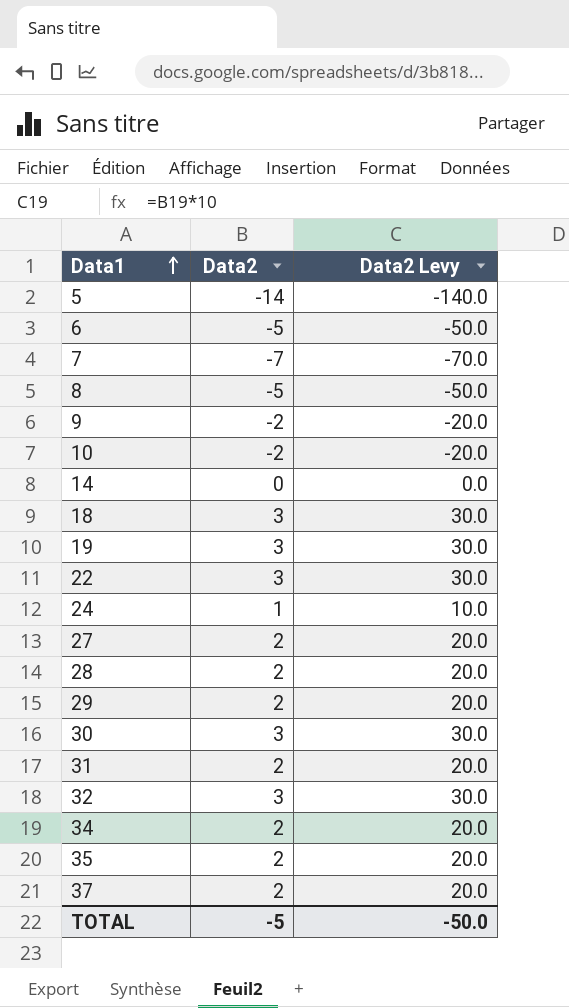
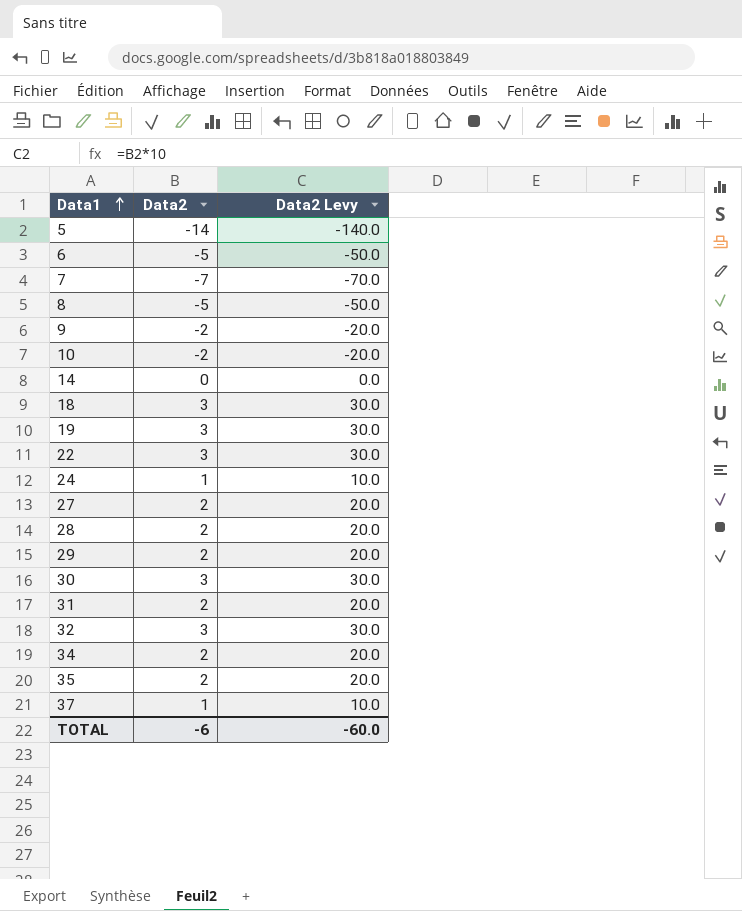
37 | Data2: 2 -> 1
37 | Data2 Levy: 20.0 -> 10.0
TOTAL | Data2: -5 -> -6
TOTAL | Data2 Levy: -50.0 -> -60.0

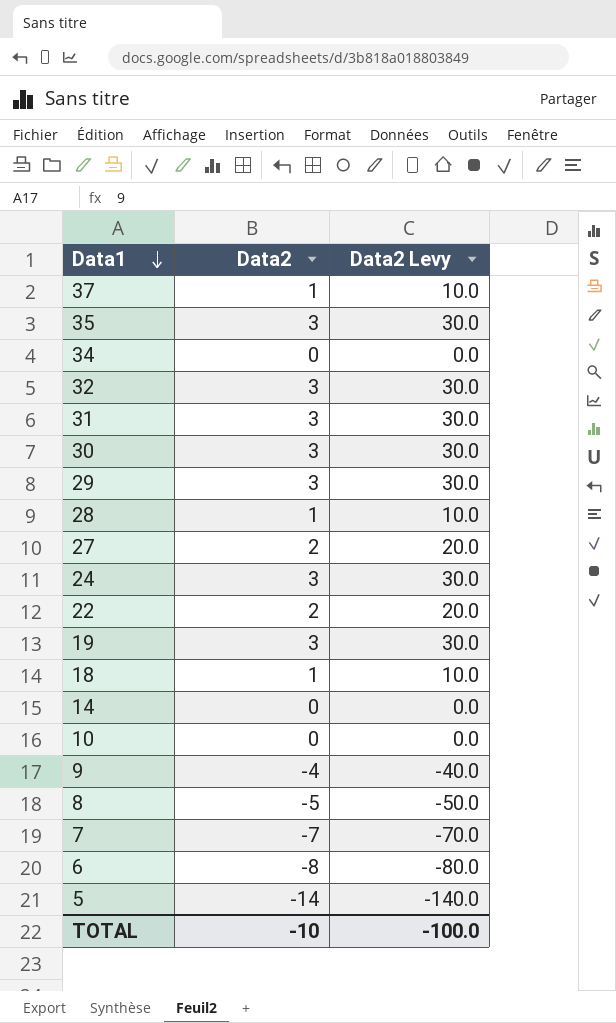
row order: Data1 ascending -> Data1 descending
35 | Data2: 2 -> 3
35 | Data2 Levy: 20.0 -> 30.0
34 | Data2: 2 -> 0
34 | Data2 Levy: 20.0 -> 0.0
31 | Data2: 2 -> 3
31 | Data2 Levy: 20.0 -> 30.0
29 | Data2: 2 -> 3
29 | Data2 Levy: 20.0 -> 30.0
28 | Data2: 2 -> 1
28 | Data2 Levy: 20.0 -> 10.0
24 | Data2: 1 -> 3
24 | Data2 Levy: 10.0 -> 30.0
22 | Data2: 3 -> 2
22 | Data2 Levy: 30.0 -> 20.0
18 | Data2: 3 -> 1
18 | Data2 Levy: 30.0 -> 10.0
10 | Data2: -2 -> 0
10 | Data2 Levy: -20.0 -> 0.0
9 | Data2: -2 -> -4
9 | Data2 Levy: -20.0 -> -40.0
6 | Data2: -5 -> -8
6 | Data2 Levy: -50.0 -> -80.0
TOTAL | Data2: -6 -> -10
TOTAL | Data2 Levy: -60.0 -> -100.0

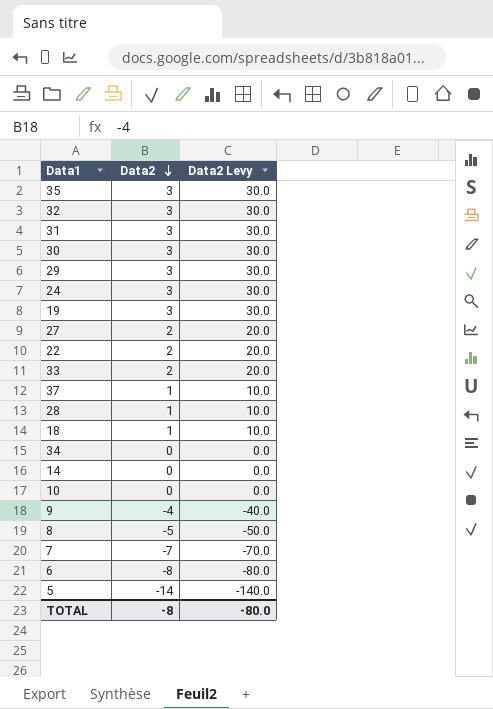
row order: Data1 descending -> Data2 descending
row 33: none -> 2 | 20.0
TOTAL | Data2: -10 -> -8
TOTAL | Data2 Levy: -100.0 -> -80.0

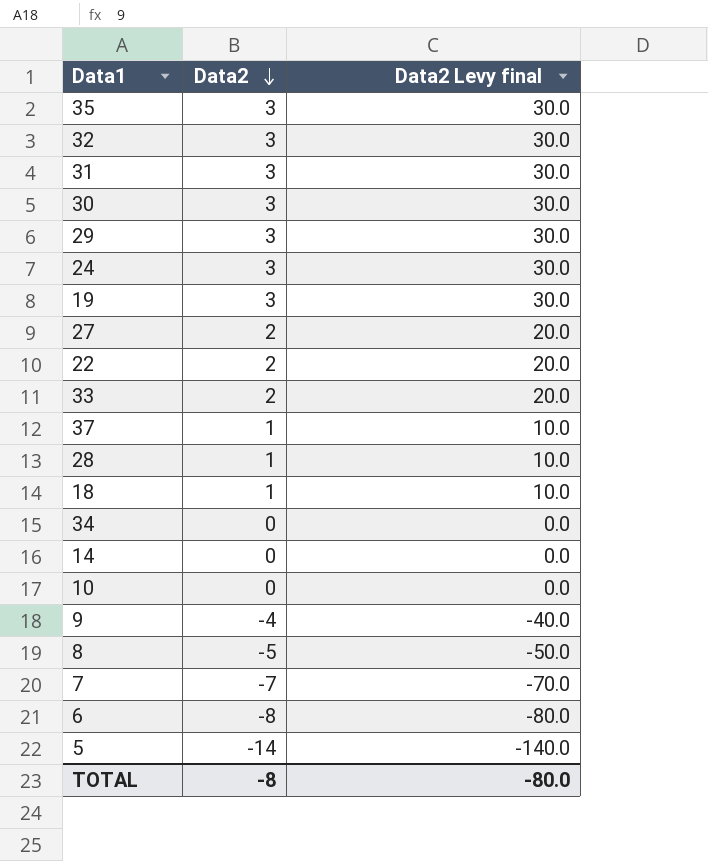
column name: Data2 Levy -> Data2 Levy final

